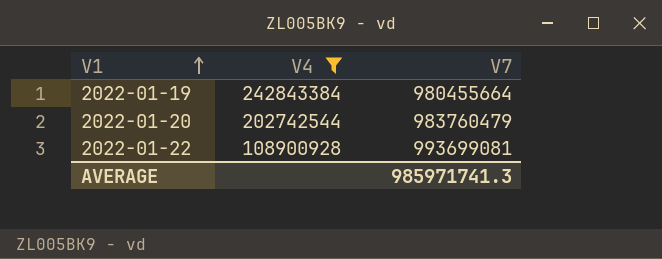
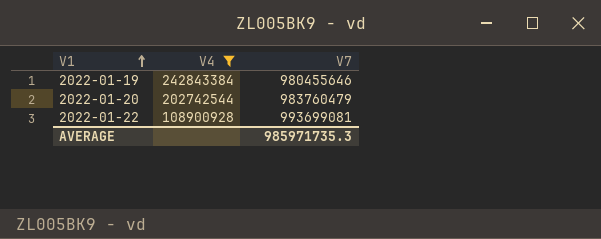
2022-01-19 | V7: 980455664 -> 980455646
AVERAGE | V7: 985971741.3 -> 985971735.3

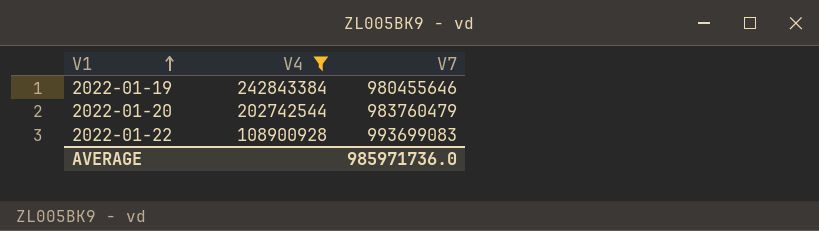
2022-01-22 | V7: 993699081 -> 993699083
AVERAGE | V7: 985971735.3 -> 985971736.0

